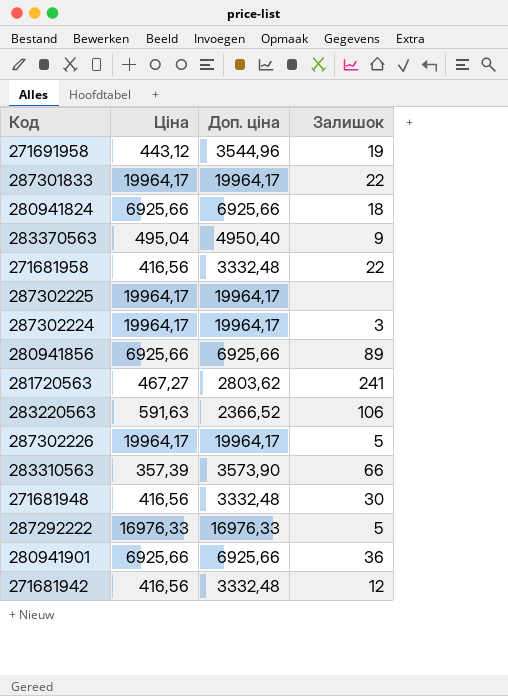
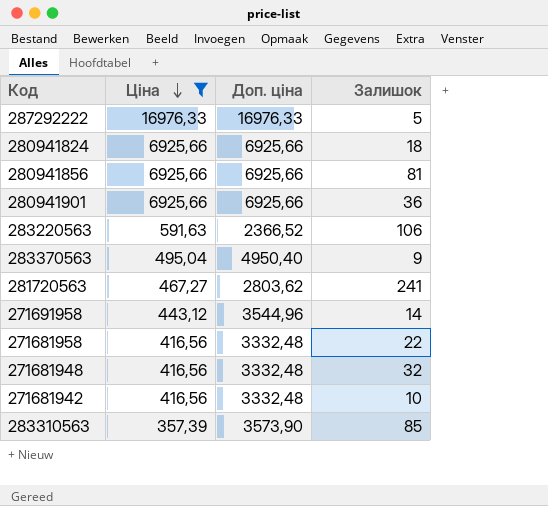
filter: none -> Ціна != 19964,17
row order: none -> Ціна descending
280941856 | Залишок: 89 -> 81
271691958 | Залишок: 19 -> 14
271681948 | Залишок: 30 -> 32
271681942 | Залишок: 12 -> 10
283310563 | Залишок: 66 -> 85

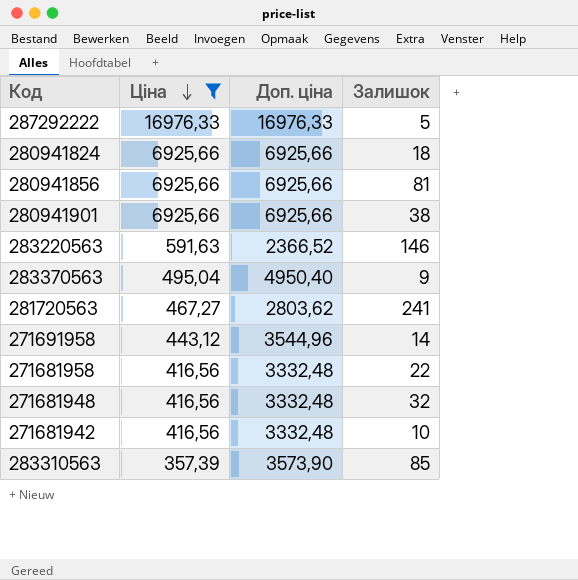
280941901 | Залишок: 36 -> 38
283220563 | Залишок: 106 -> 146

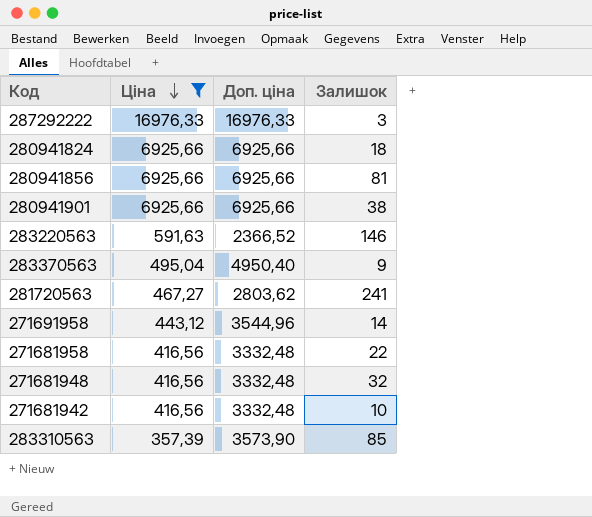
287292222 | Залишок: 5 -> 3

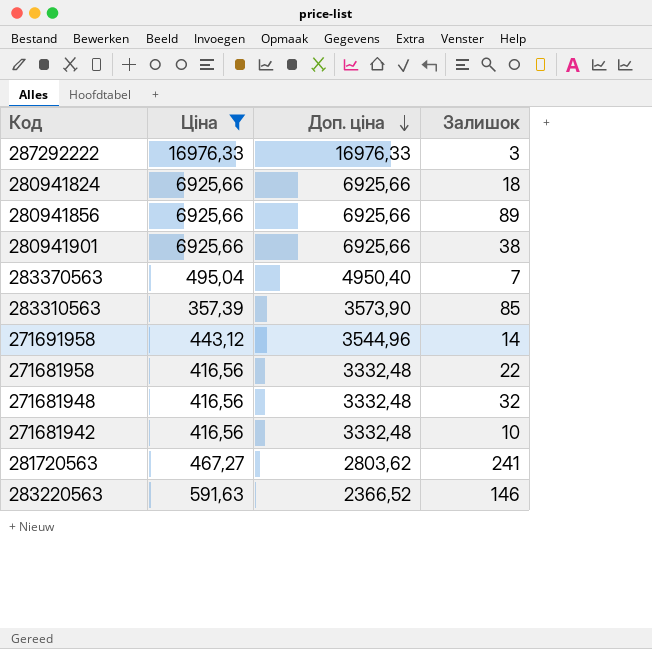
row order: Ціна descending -> Доп. ціна descending
280941856 | Залишок: 81 -> 89
283370563 | Залишок: 9 -> 7

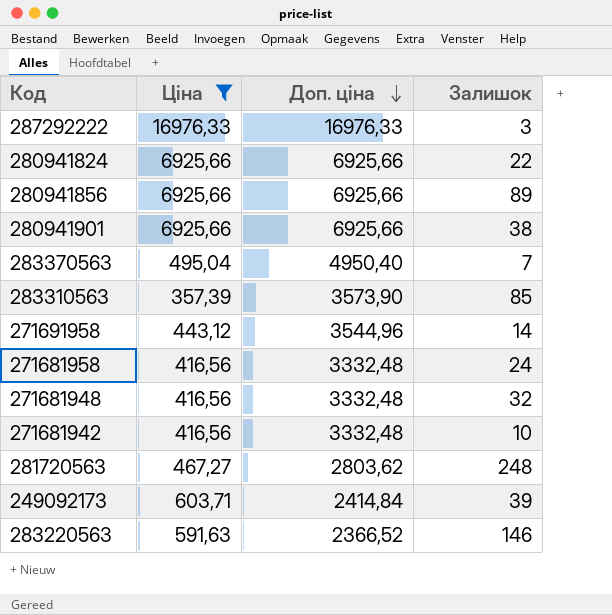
280941824 | Залишок: 18 -> 22
271681958 | Залишок: 22 -> 24
281720563 | Залишок: 241 -> 248
row 249092173: none -> 603,71 | 2414,84 | 39

